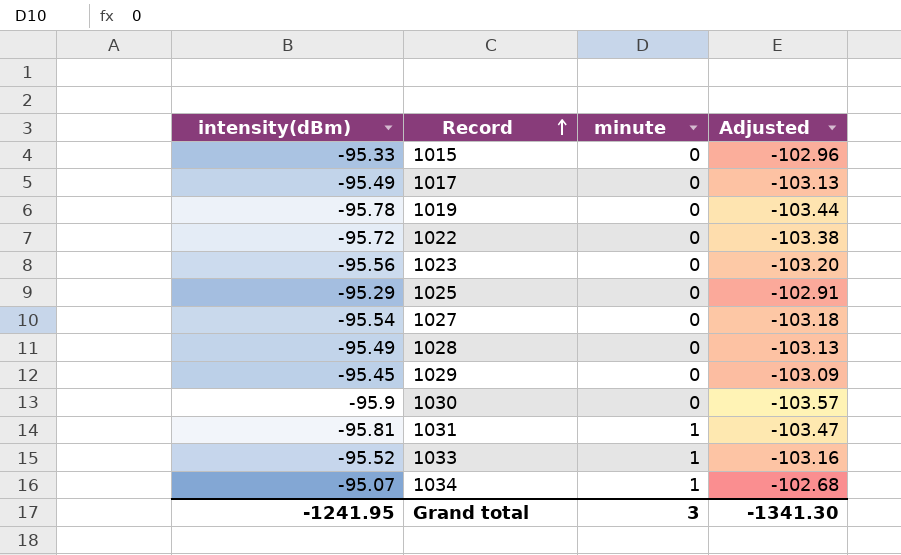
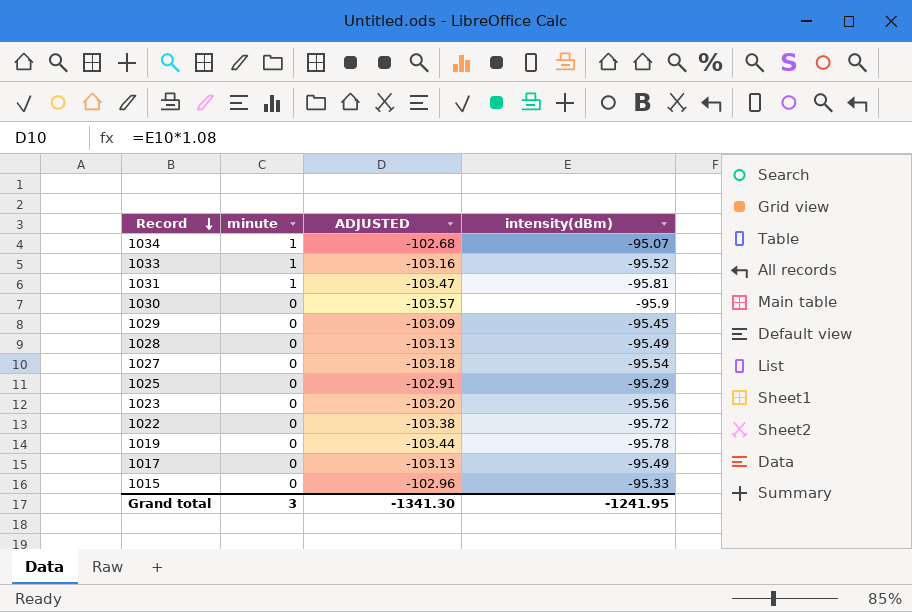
row order: Record ascending -> Record descending
column name: Adjusted -> ADJUSTED
column intensity(dBm) | position: 1 -> 4

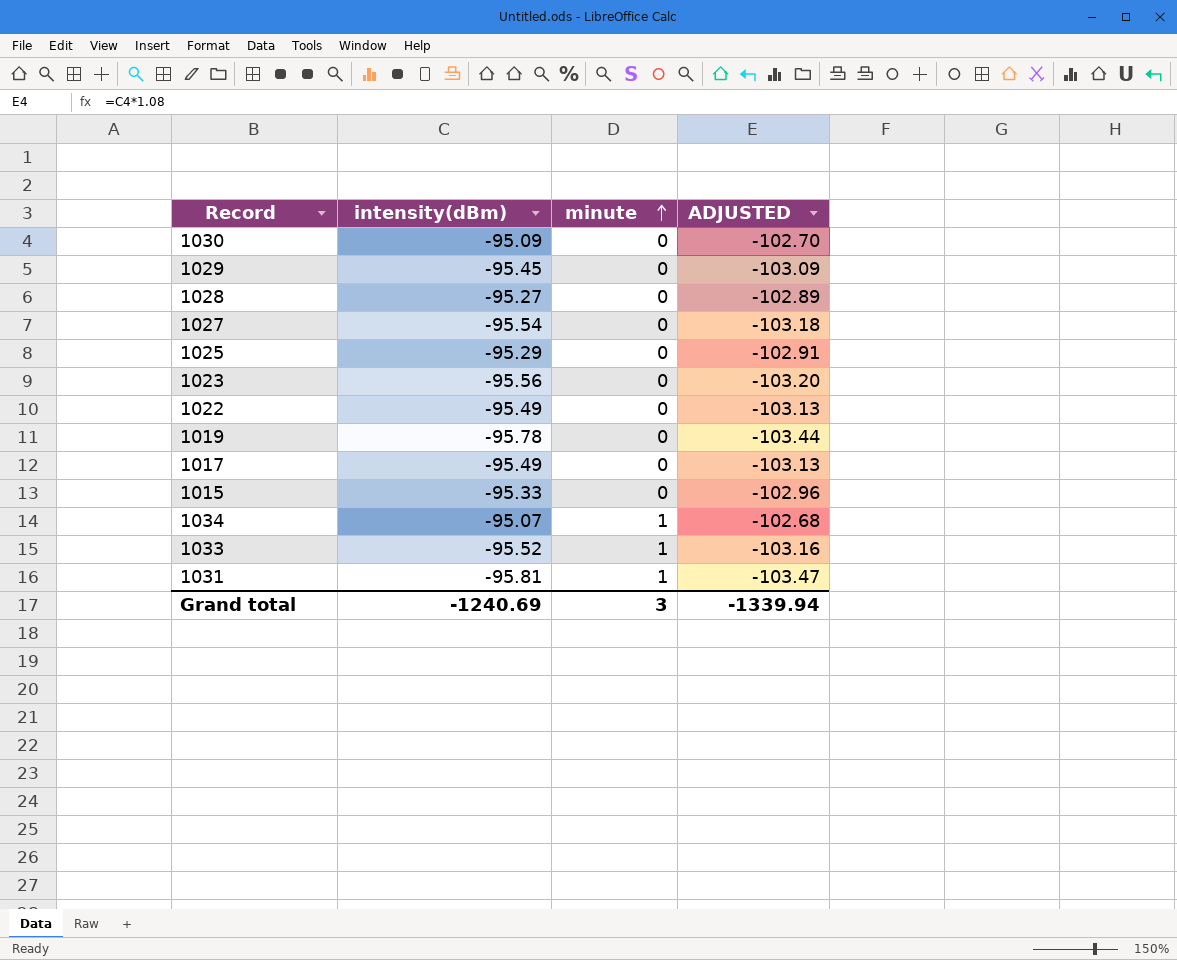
row order: Record descending -> minute ascending
column intensity(dBm) | position: 4 -> 2
1030 | intensity(dBm): -95.9 -> -95.09
1030 | ADJUSTED: -103.57 -> -102.70
1028 | intensity(dBm): -95.49 -> -95.27
1028 | ADJUSTED: -103.13 -> -102.89
1022 | intensity(dBm): -95.72 -> -95.49
1022 | ADJUSTED: -103.38 -> -103.13
Grand total | intensity(dBm): -1241.95 -> -1240.69
Grand total | ADJUSTED: -1341.30 -> -1339.94

